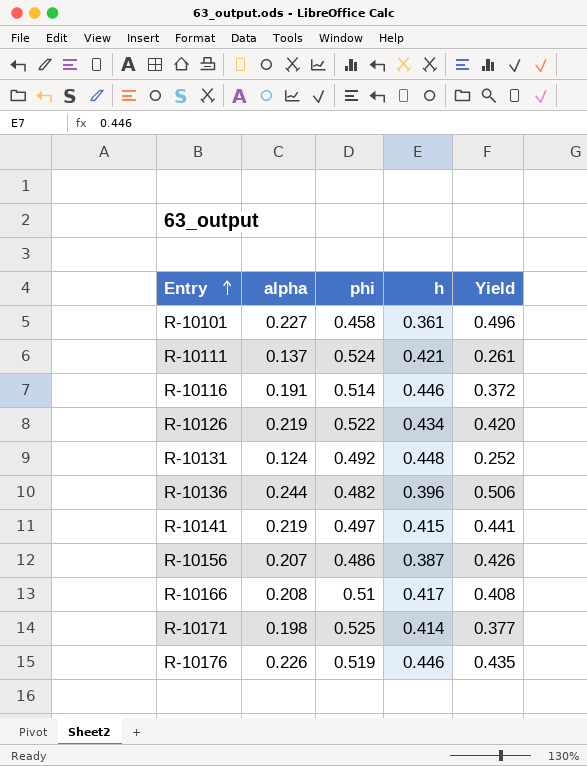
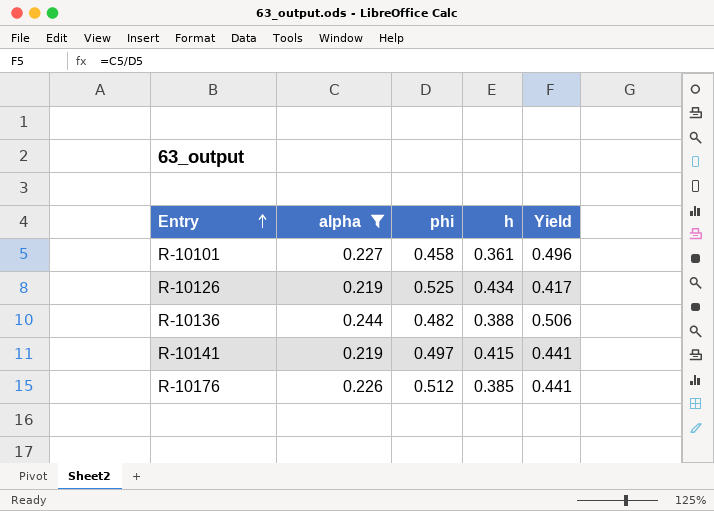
filter: none -> alpha >= 0.219
R-10126 | phi: 0.522 -> 0.525
R-10126 | Yield: 0.420 -> 0.417
R-10136 | h: 0.396 -> 0.388
R-10176 | phi: 0.519 -> 0.512
R-10176 | h: 0.446 -> 0.385
R-10176 | Yield: 0.435 -> 0.441

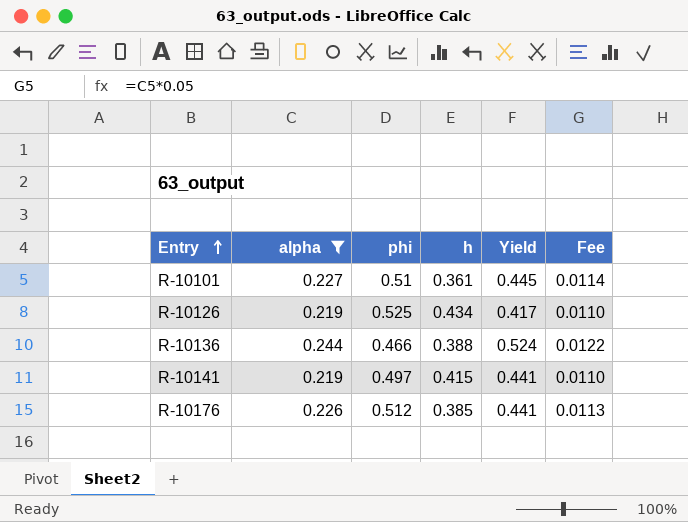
column Fee | formula: none -> [alpha] * 0.05
R-10101 | phi: 0.458 -> 0.51
R-10101 | Yield: 0.496 -> 0.445
R-10136 | phi: 0.482 -> 0.466
R-10136 | Yield: 0.506 -> 0.524

